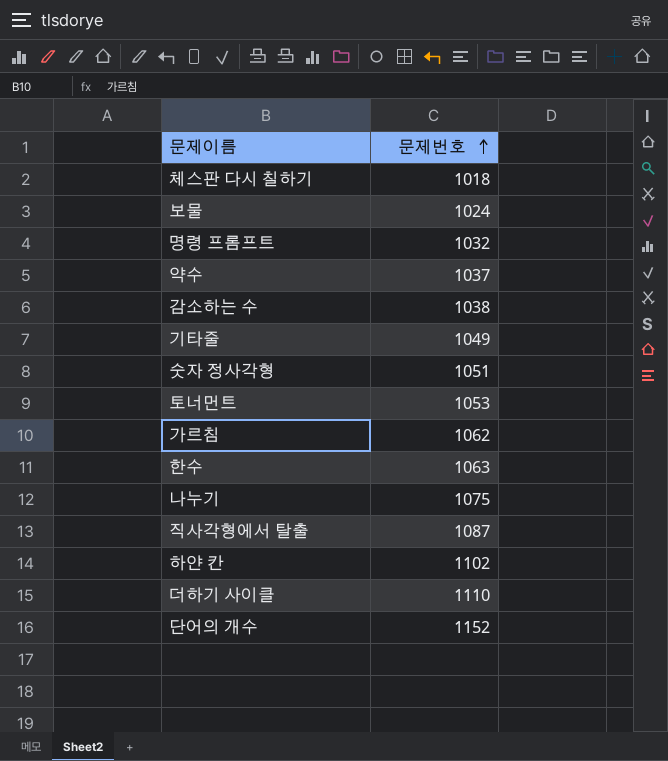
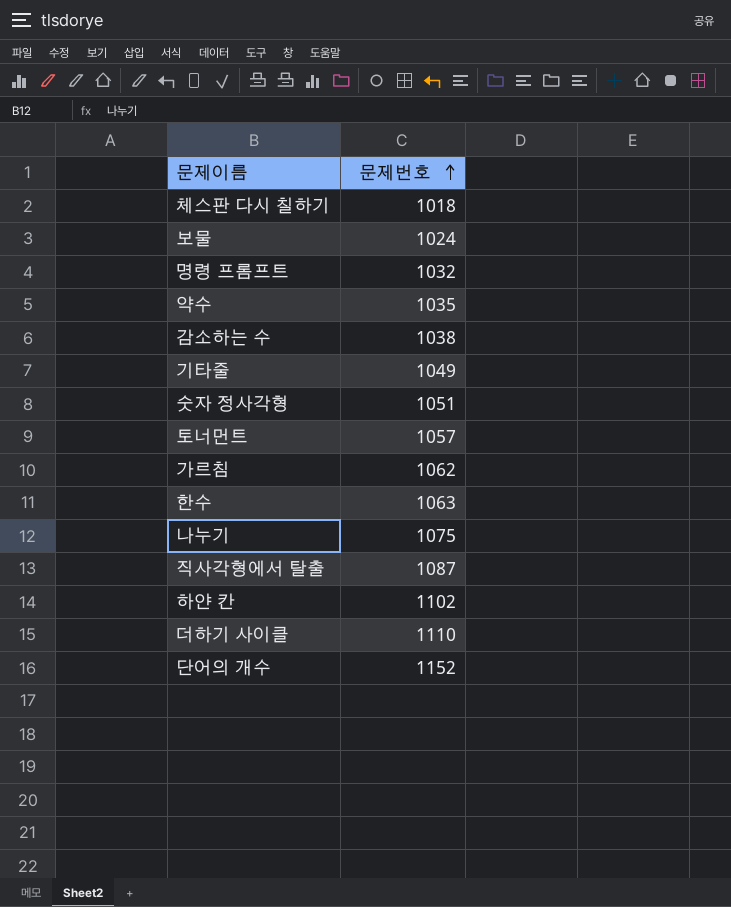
약수 | 문제번호: 1037 -> 1035
토너먼트 | 문제번호: 1053 -> 1057

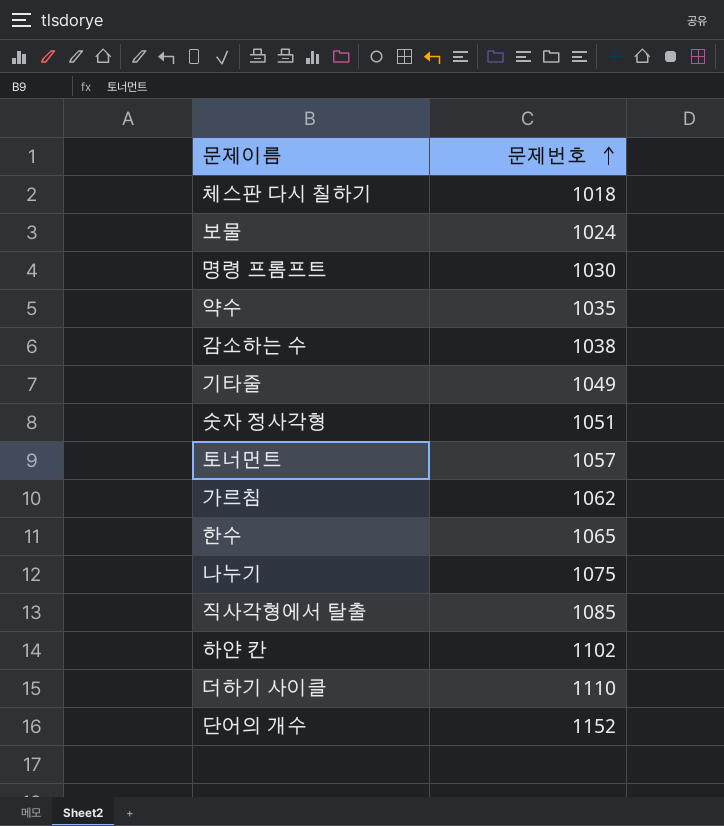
명령 프롬프트 | 문제번호: 1032 -> 1030
한수 | 문제번호: 1063 -> 1065
직사각형에서 탈출 | 문제번호: 1087 -> 1085

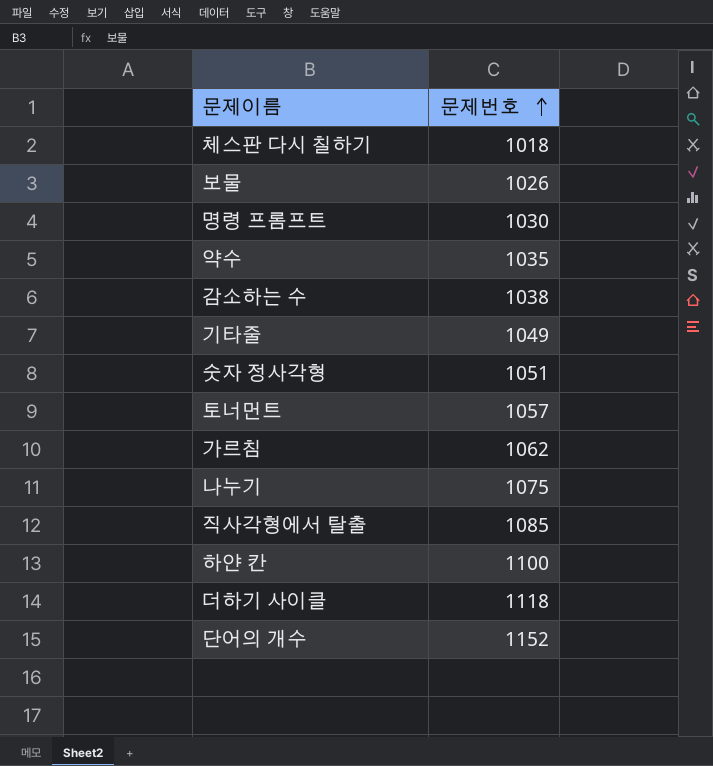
row 한수: 1065 -> none
보물 | 문제번호: 1024 -> 1026
하얀 칸 | 문제번호: 1102 -> 1100
더하기 사이클 | 문제번호: 1110 -> 1118

